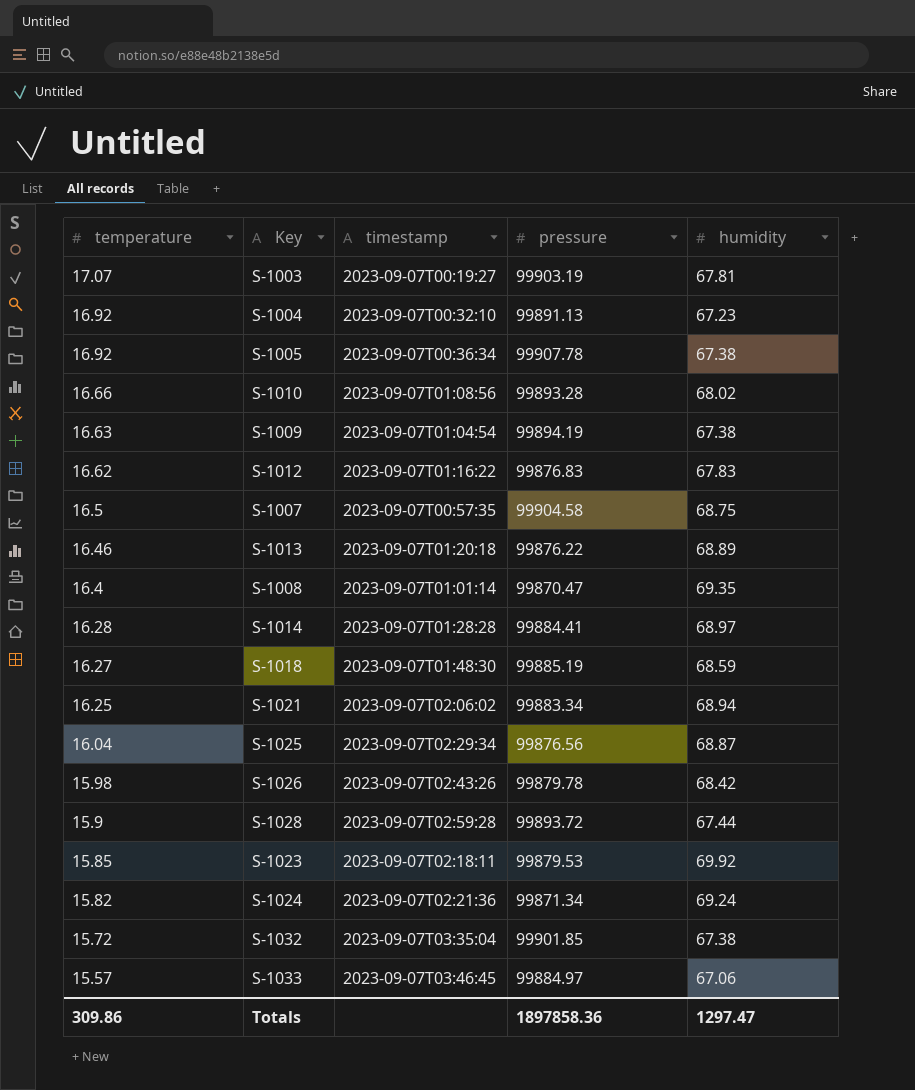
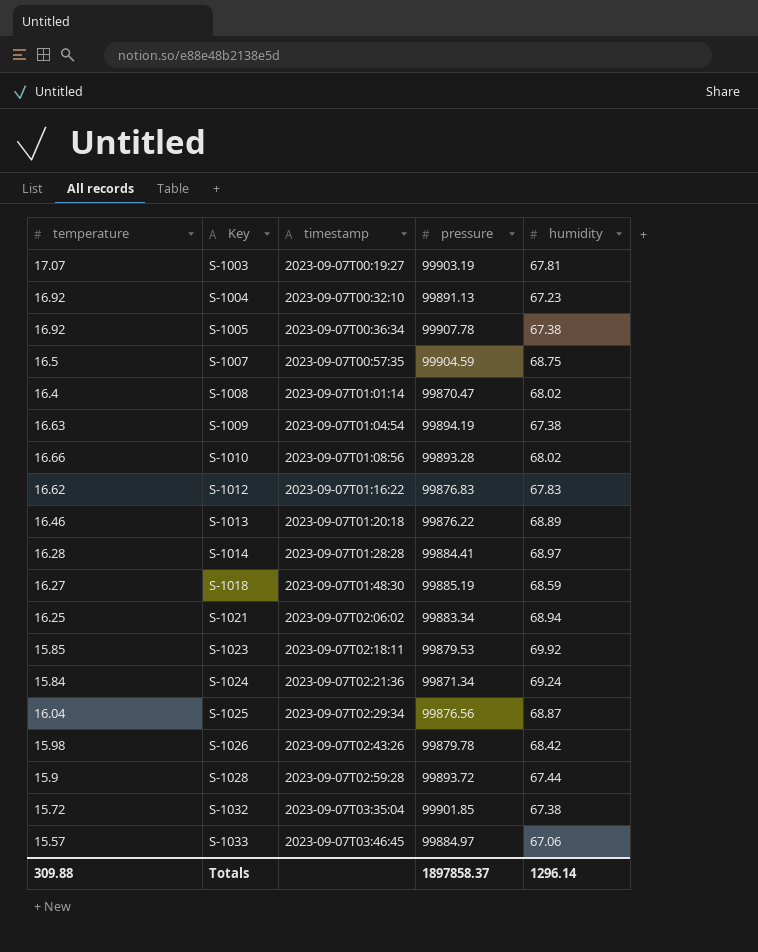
row order: temperature descending -> Key ascending
S-1007 | pressure: 99904.58 -> 99904.59
S-1008 | humidity: 69.35 -> 68.02
S-1024 | temperature: 15.82 -> 15.84
Totals | temperature: 309.86 -> 309.88
Totals | pressure: 1897858.36 -> 1897858.37
Totals | humidity: 1297.47 -> 1296.14

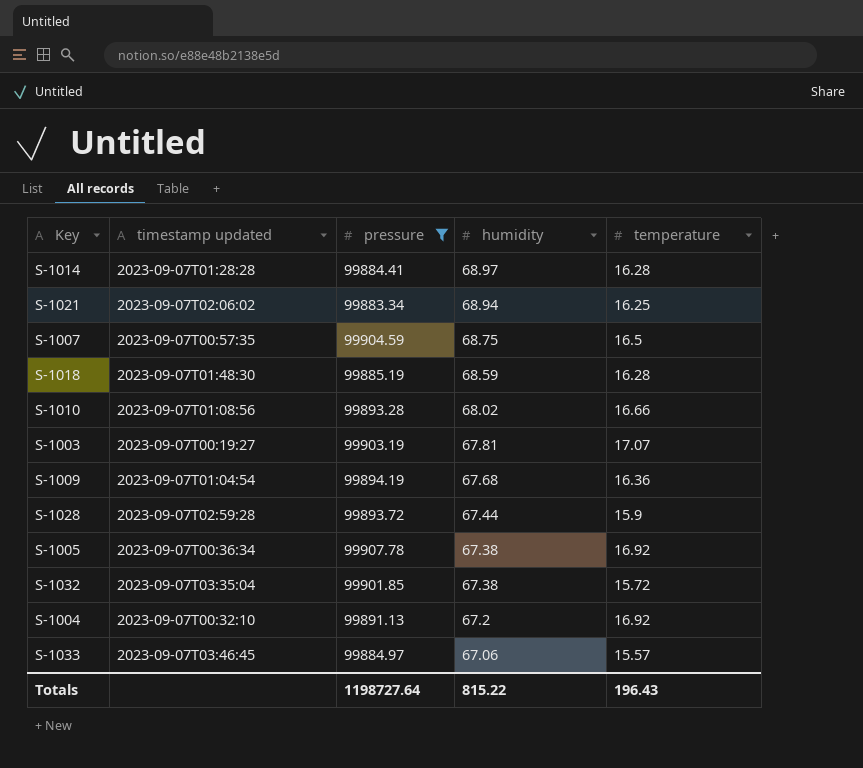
filter: none -> pressure >= 99883.34
row order: Key ascending -> humidity descending
column name: timestamp -> timestamp updated
column temperature | position: 1 -> 5
S-1018 | temperature: 16.27 -> 16.28
S-1009 | humidity: 67.38 -> 67.68
S-1009 | temperature: 16.63 -> 16.36
S-1004 | humidity: 67.23 -> 67.2
Totals | pressure: 1897858.37 -> 1198727.64
Totals | humidity: 1296.14 -> 815.22
Totals | temperature: 309.88 -> 196.43

